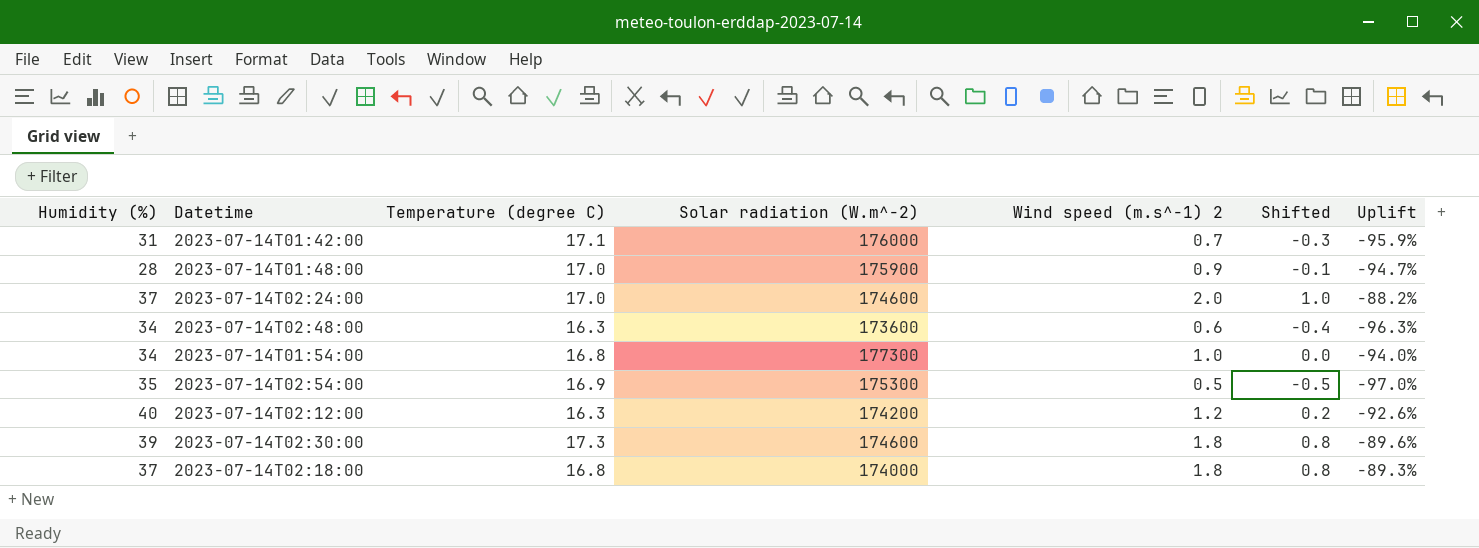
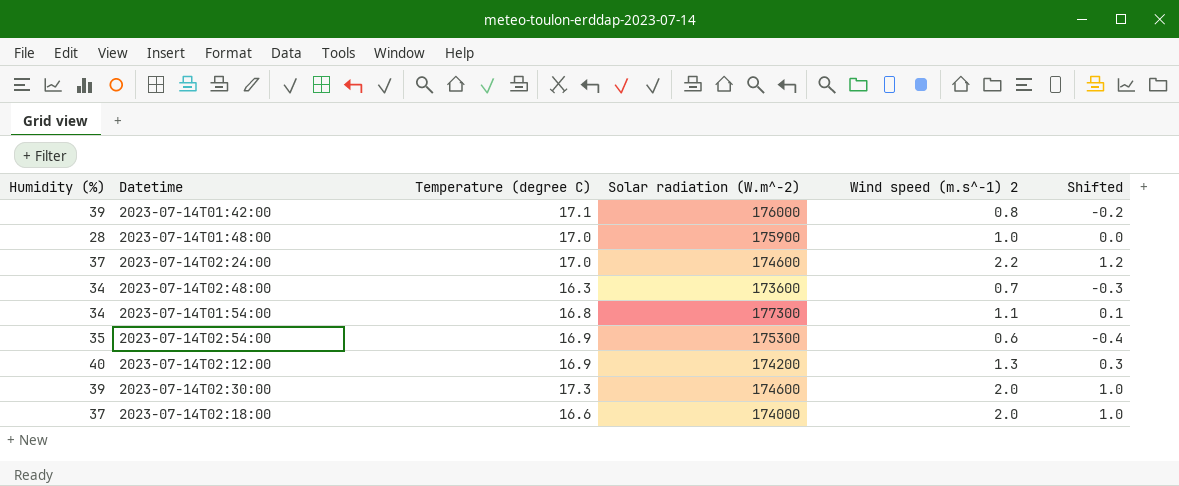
column Uplift | formula: ([Wind speed (m.s^-1) 2] - [Temperature (degree C)]) / [Temperature (degree C)] -> none
2023-07-14T01:42:00 | Humidity (%): 31 -> 39
2023-07-14T01:42:00 | Wind speed (m.s^-1) 2: 0.7 -> 0.8
2023-07-14T01:42:00 | Shifted: -0.3 -> -0.2
2023-07-14T01:48:00 | Wind speed (m.s^-1) 2: 0.9 -> 1.0
2023-07-14T01:48:00 | Shifted: -0.1 -> 0.0
2023-07-14T02:24:00 | Wind speed (m.s^-1) 2: 2.0 -> 2.2
2023-07-14T02:24:00 | Shifted: 1.0 -> 1.2
2023-07-14T02:48:00 | Wind speed (m.s^-1) 2: 0.6 -> 0.7
2023-07-14T02:48:00 | Shifted: -0.4 -> -0.3
2023-07-14T01:54:00 | Wind speed (m.s^-1) 2: 1.0 -> 1.1
2023-07-14T01:54:00 | Shifted: 0.0 -> 0.1
2023-07-14T02:54:00 | Wind speed (m.s^-1) 2: 0.5 -> 0.6
2023-07-14T02:54:00 | Shifted: -0.5 -> -0.4
2023-07-14T02:12:00 | Temperature (degree C): 16.3 -> 16.9
2023-07-14T02:12:00 | Wind speed (m.s^-1) 2: 1.2 -> 1.3
2023-07-14T02:12:00 | Shifted: 0.2 -> 0.3
2023-07-14T02:30:00 | Wind speed (m.s^-1) 2: 1.8 -> 2.0
2023-07-14T02:30:00 | Shifted: 0.8 -> 1.0
2023-07-14T02:18:00 | Temperature (degree C): 16.8 -> 16.6
2023-07-14T02:18:00 | Wind speed (m.s^-1) 2: 1.8 -> 2.0
2023-07-14T02:18:00 | Shifted: 0.8 -> 1.0

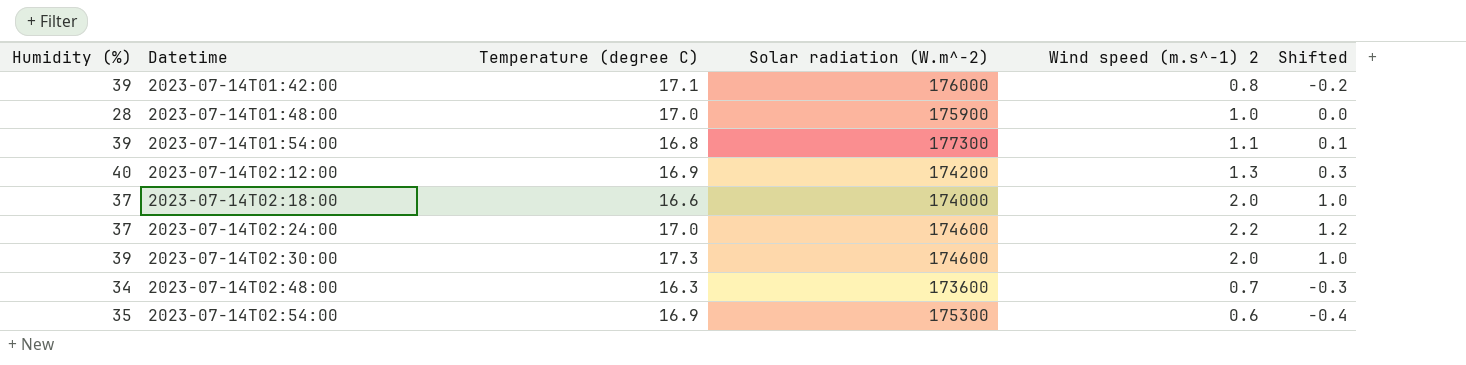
row order: none -> Datetime ascending
2023-07-14T01:54:00 | Humidity (%): 34 -> 39

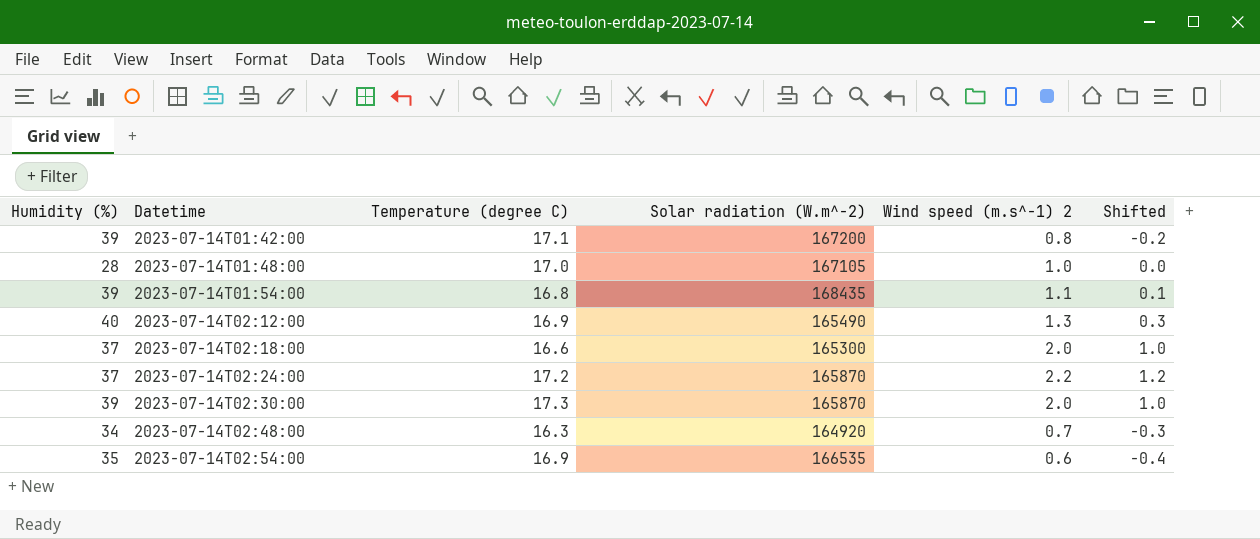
2023-07-14T01:42:00 | Solar radiation (W.m^-2): 176000 -> 167200
2023-07-14T01:48:00 | Solar radiation (W.m^-2): 175900 -> 167105
2023-07-14T01:54:00 | Solar radiation (W.m^-2): 177300 -> 168435
2023-07-14T02:12:00 | Solar radiation (W.m^-2): 174200 -> 165490
2023-07-14T02:18:00 | Solar radiation (W.m^-2): 174000 -> 165300
2023-07-14T02:24:00 | Temperature (degree C): 17.0 -> 17.2
2023-07-14T02:24:00 | Solar radiation (W.m^-2): 174600 -> 165870
2023-07-14T02:30:00 | Solar radiation (W.m^-2): 174600 -> 165870
2023-07-14T02:48:00 | Solar radiation (W.m^-2): 173600 -> 164920
2023-07-14T02:54:00 | Solar radiation (W.m^-2): 175300 -> 166535

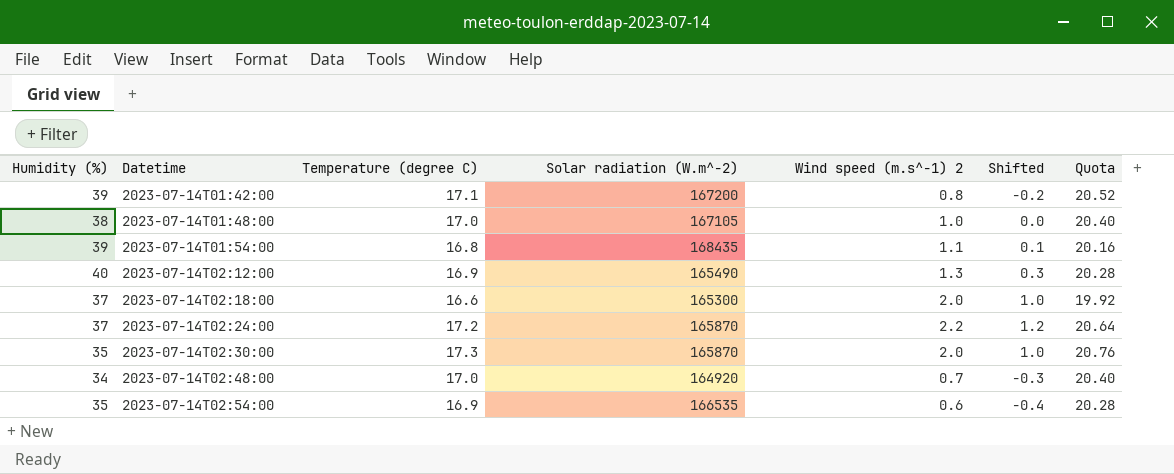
column Quota | formula: none -> [Temperature (degree C)] * 1.2
2023-07-14T01:48:00 | Humidity (%): 28 -> 38
2023-07-14T02:30:00 | Humidity (%): 39 -> 35
2023-07-14T02:48:00 | Temperature (degree C): 16.3 -> 17.0

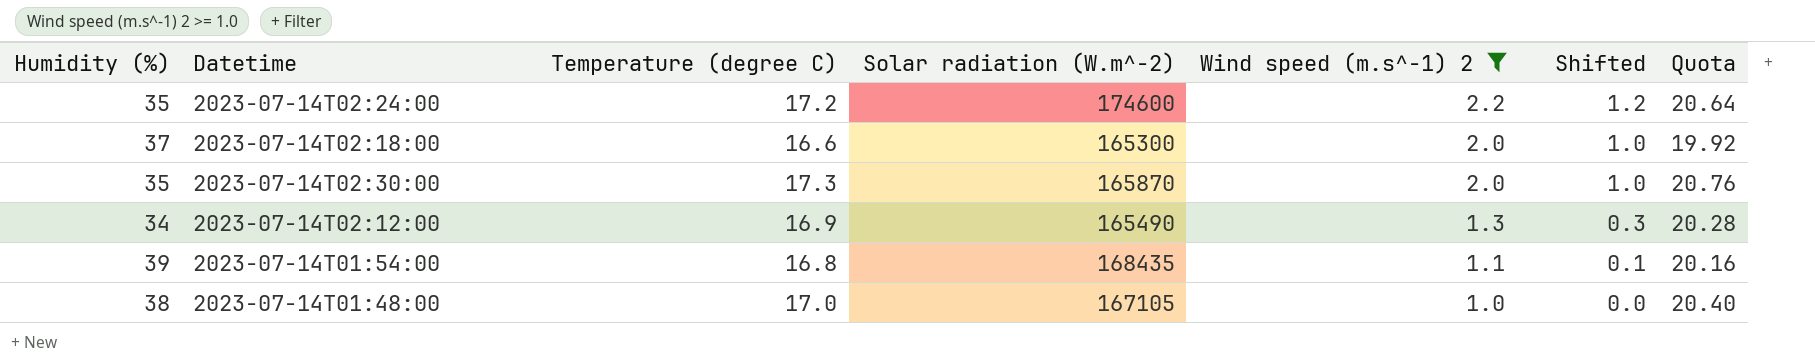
filter: none -> Wind speed (m.s^-1) 2 >= 1.0
row order: Datetime ascending -> Wind speed (m.s^-1) 2 descending
2023-07-14T02:24:00 | Humidity (%): 37 -> 35
2023-07-14T02:24:00 | Solar radiation (W.m^-2): 165870 -> 174600
2023-07-14T02:12:00 | Humidity (%): 40 -> 34

